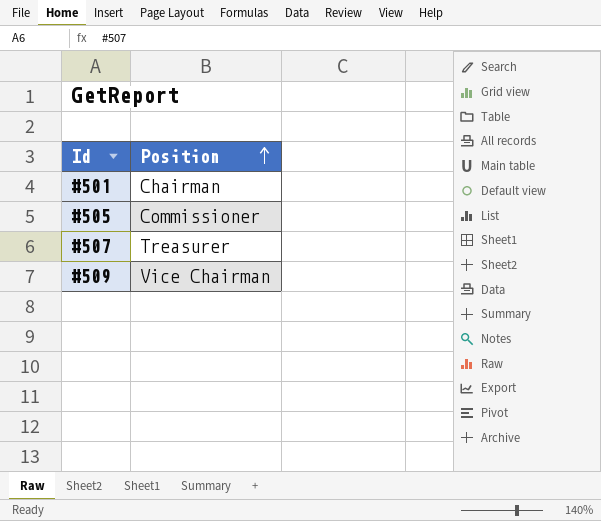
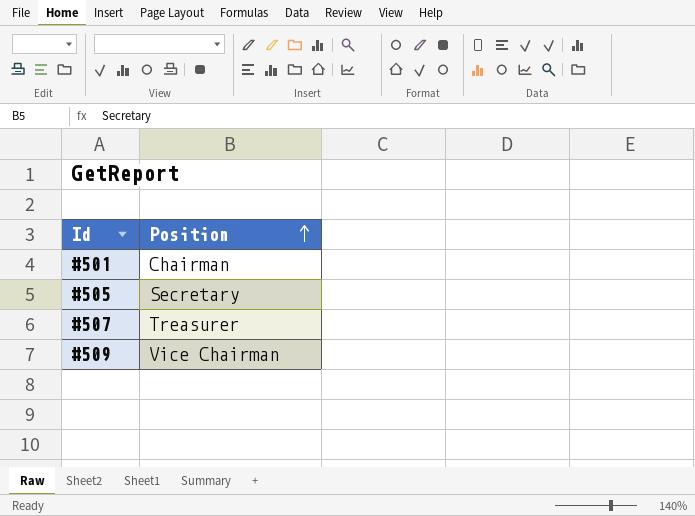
#505 | Position: Commissioner -> Secretary

